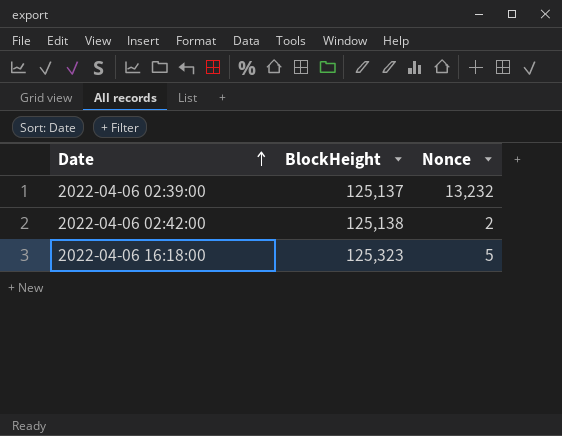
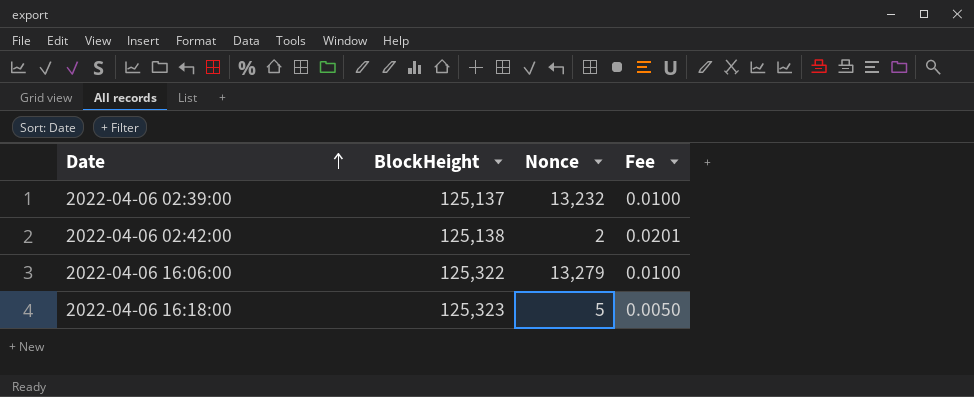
column Fee | position: none -> 4
row 2022-04-06 16:06:00: none -> 125,322 | 13,279 | 0.0100

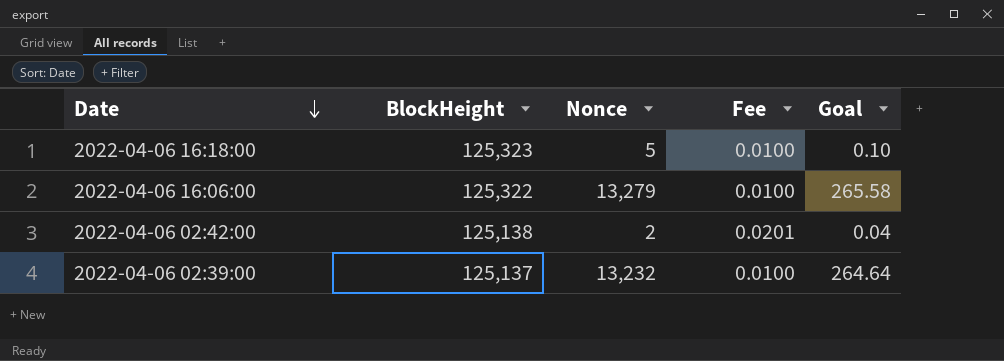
row order: Date ascending -> Date descending
column Goal | formula: none -> [Nonce] * 0.02
2022-04-06 16:18:00 | Fee: 0.0050 -> 0.0100

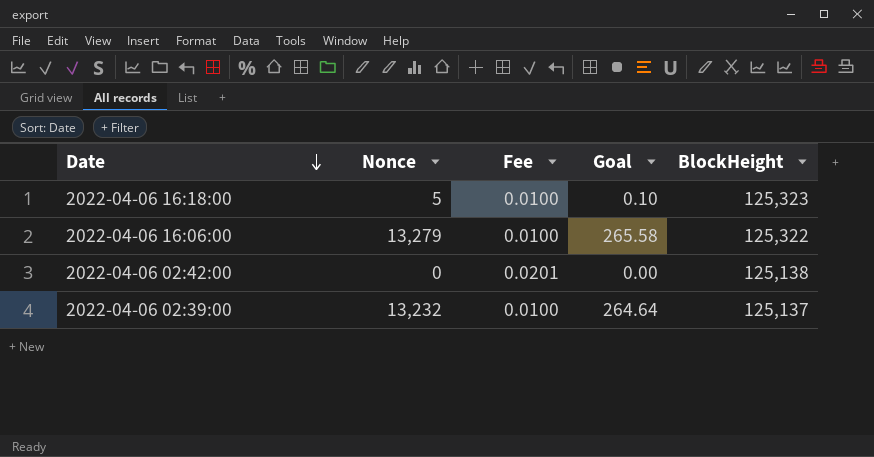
column BlockHeight | position: 2 -> 5
2022-04-06 02:42:00 | Nonce: 2 -> 0
2022-04-06 02:42:00 | Goal: 0.04 -> 0.00

